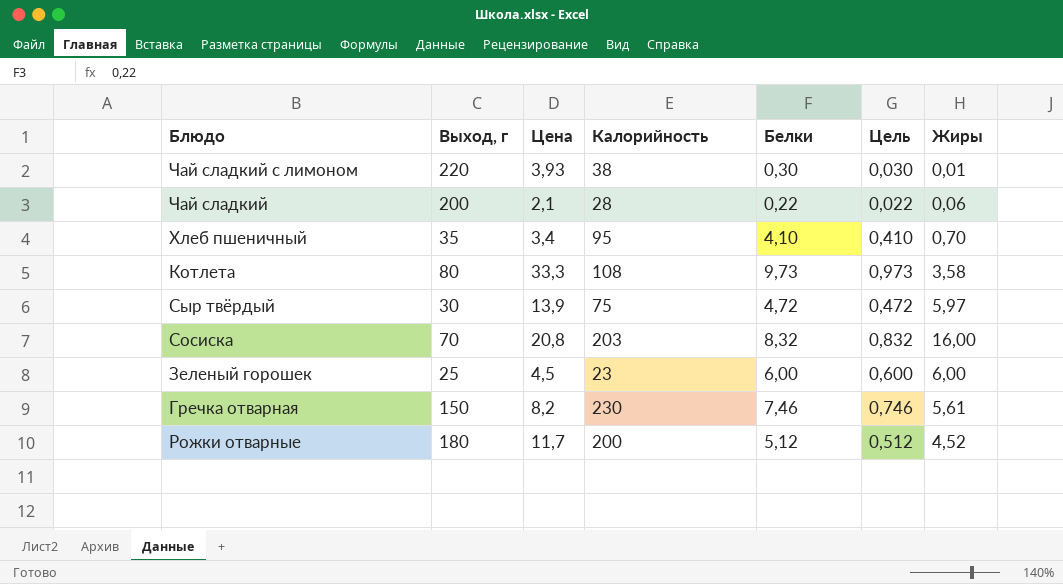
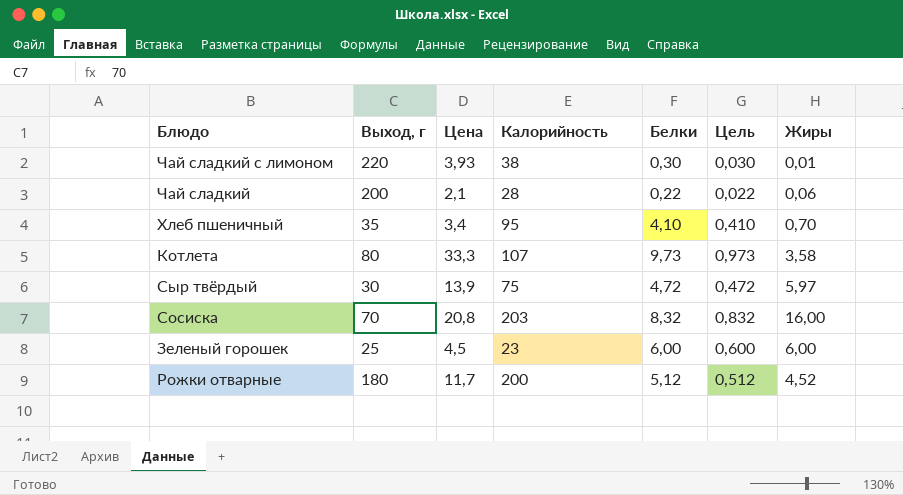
row Гречка отварная: 150 | 8,2 | 230 | 7,46 | 0,746 | 5,61 -> none
Котлета | Калорийность: 108 -> 107

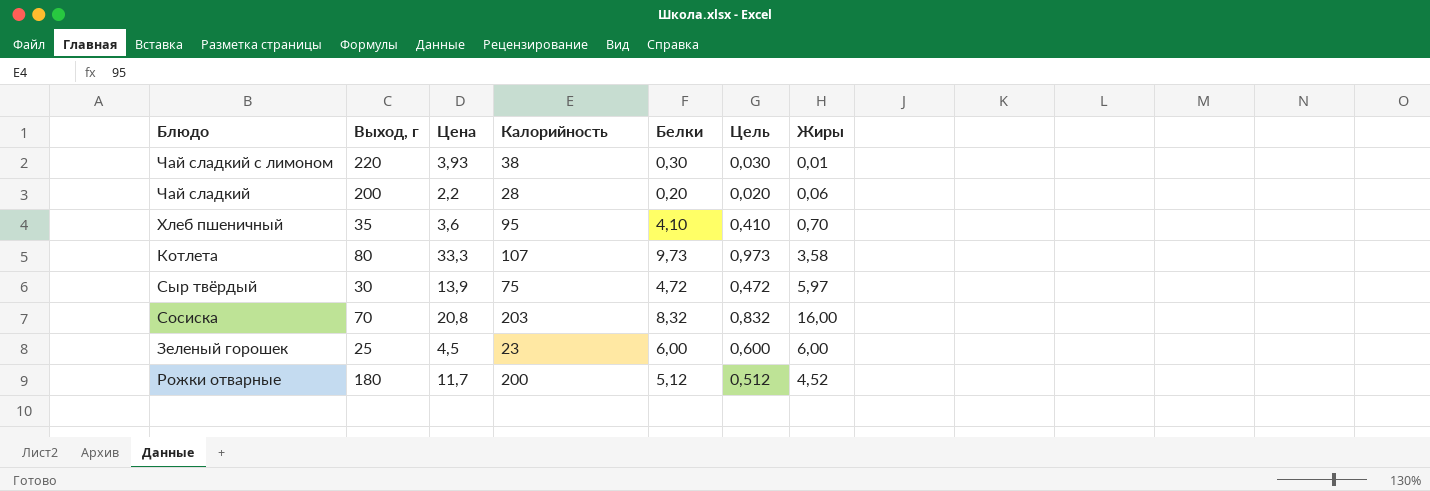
Чай сладкий | Цена: 2,1 -> 2,2
Чай сладкий | Белки: 0,22 -> 0,20
Чай сладкий | Цель: 0,022 -> 0,020
Хлеб пшеничный | Цена: 3,4 -> 3,6

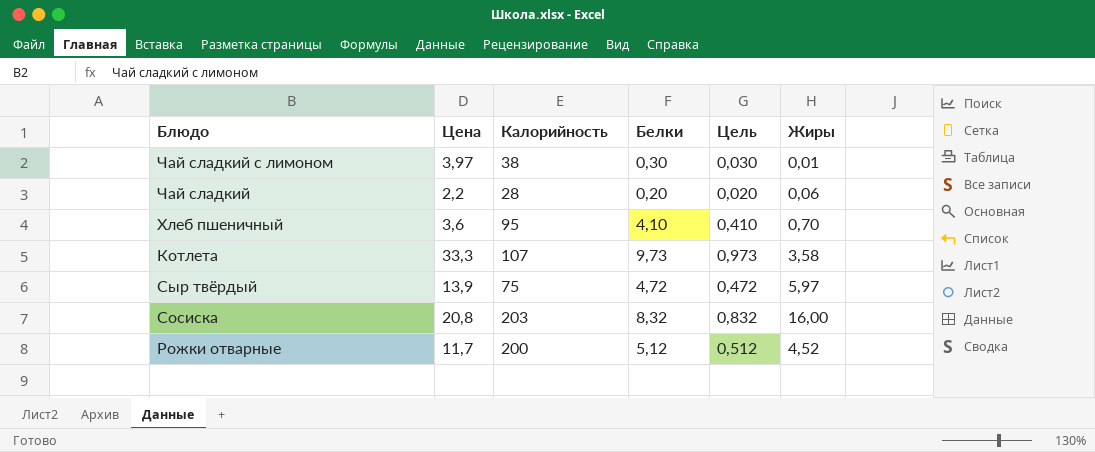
column Выход, г | position: 2 -> none
row Зеленый горошек: 25 | 4,5 | 23 | 6,00 | 0,600 | 6,00 -> none
Чай сладкий с лимоном | Цена: 3,93 -> 3,97

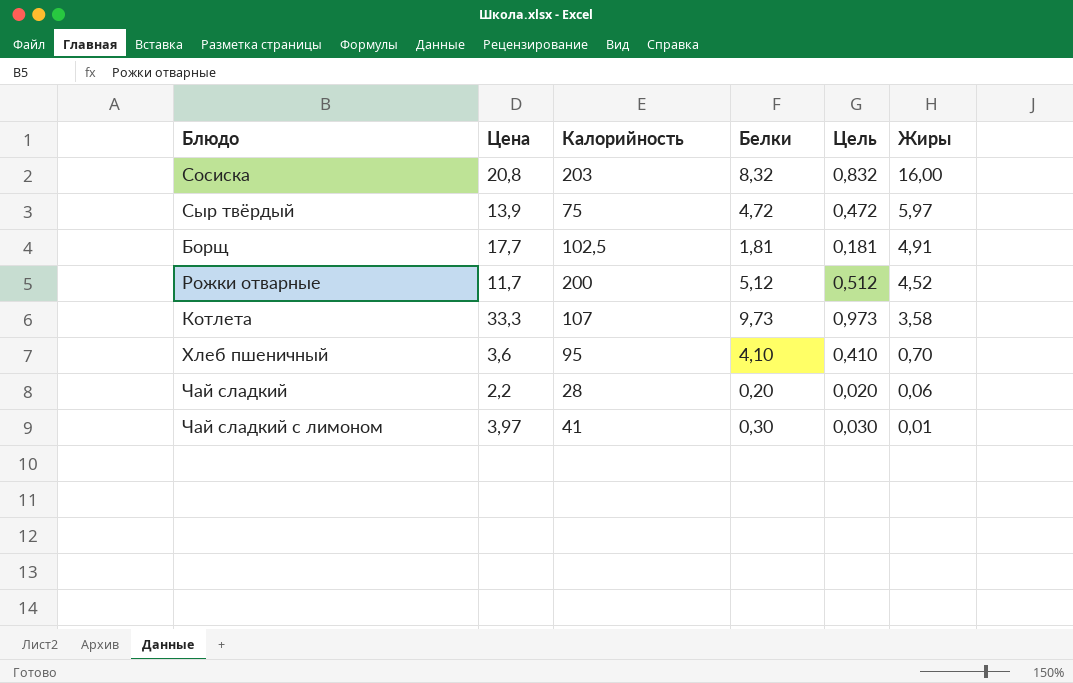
row order: none -> Жиры descending
row Борщ: none -> 17,7 | 102,5 | 1,81 | 0,181 | 4,91
Чай сладкий с лимоном | Калорийность: 38 -> 41

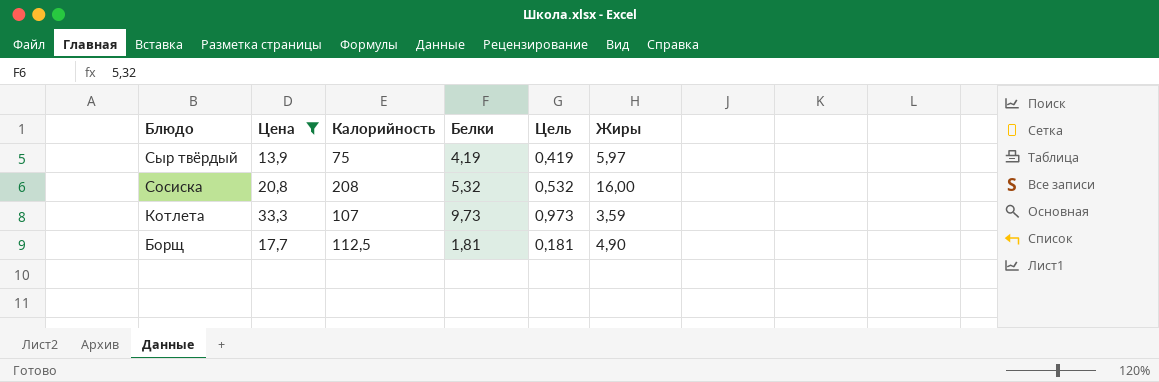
filter: none -> Цена >= 13,9
row order: Жиры descending -> Блюдо descending
Сыр твёрдый | Белки: 4,72 -> 4,19
Сыр твёрдый | Цель: 0,472 -> 0,419
Сосиска | Калорийность: 203 -> 208
Сосиска | Белки: 8,32 -> 5,32
Сосиска | Цель: 0,832 -> 0,532
Котлета | Жиры: 3,58 -> 3,59
Борщ | Калорийность: 102,5 -> 112,5
Борщ | Жиры: 4,91 -> 4,90

